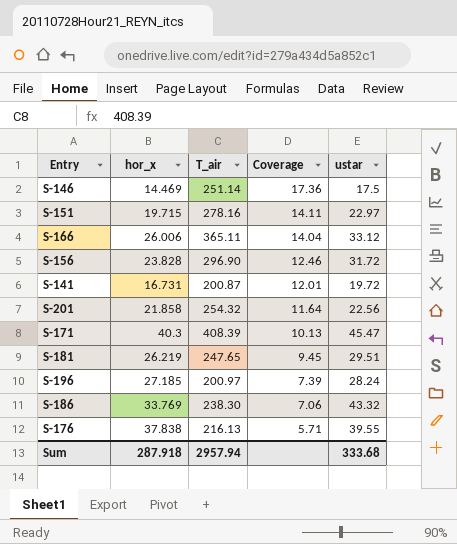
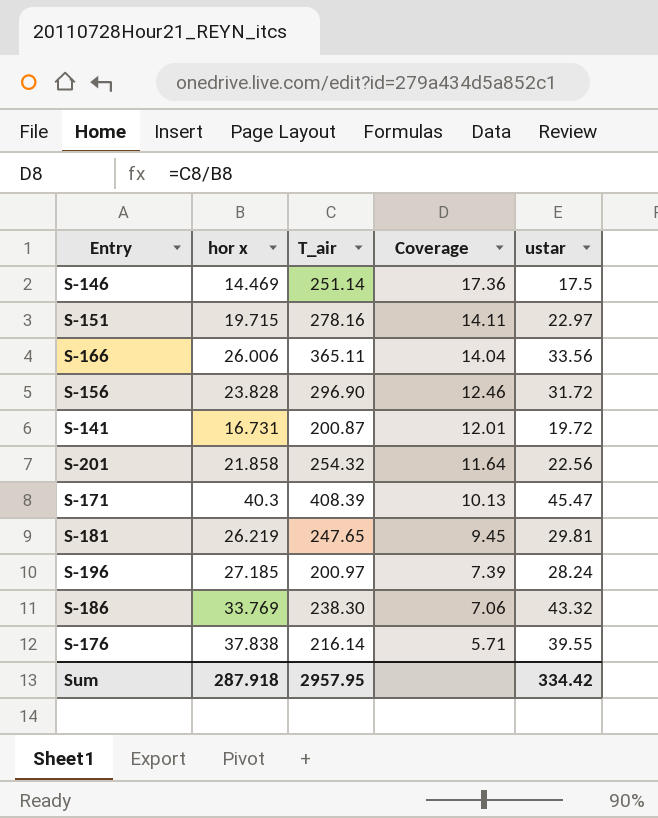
column name: hor_x -> hor x
S-166 | ustar: 33.12 -> 33.56
S-181 | ustar: 29.51 -> 29.81
S-176 | T_air: 216.13 -> 216.14
Sum | T_air: 2957.94 -> 2957.95
Sum | ustar: 333.68 -> 334.42

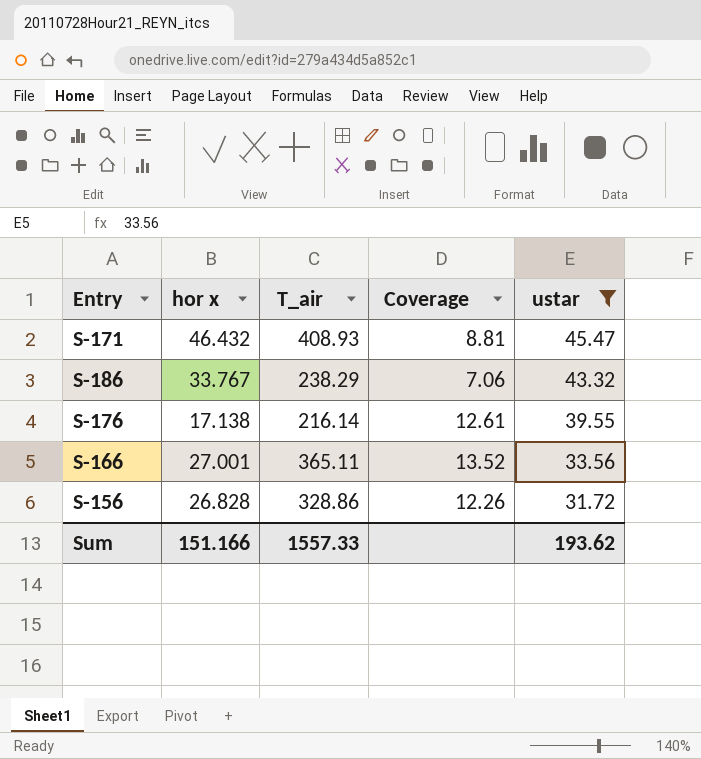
filter: none -> ustar >= 31.72
row order: Coverage descending -> ustar descending
S-171 | hor x: 40.3 -> 46.432
S-171 | T_air: 408.39 -> 408.93
S-171 | Coverage: 10.13 -> 8.81
S-186 | hor x: 33.769 -> 33.767
S-186 | T_air: 238.30 -> 238.29
S-176 | hor x: 37.838 -> 17.138
S-176 | Coverage: 5.71 -> 12.61
S-166 | hor x: 26.006 -> 27.001
S-166 | Coverage: 14.04 -> 13.52
S-156 | hor x: 23.828 -> 26.828
S-156 | T_air: 296.90 -> 328.86
S-156 | Coverage: 12.46 -> 12.26
Sum | hor x: 287.918 -> 151.166
Sum | T_air: 2957.95 -> 1557.33
Sum | ustar: 334.42 -> 193.62

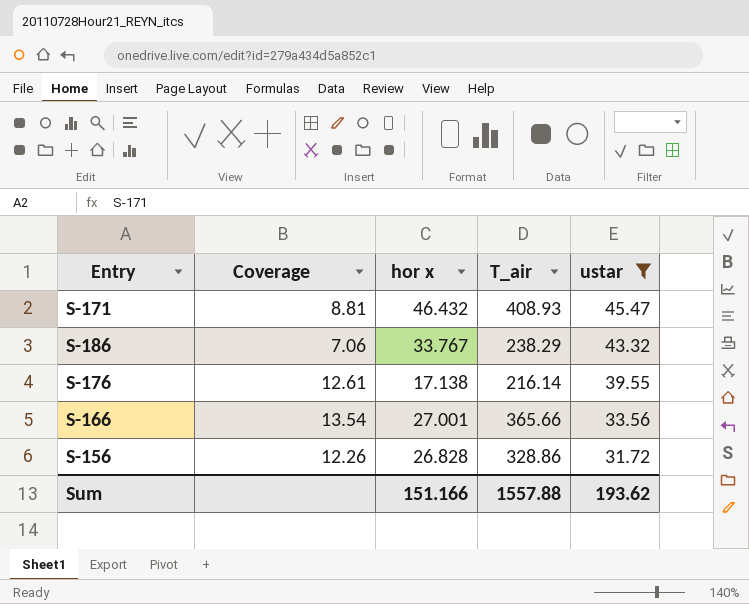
column Coverage | position: 4 -> 2
S-166 | Coverage: 13.52 -> 13.54
S-166 | T_air: 365.11 -> 365.66
Sum | T_air: 1557.33 -> 1557.88

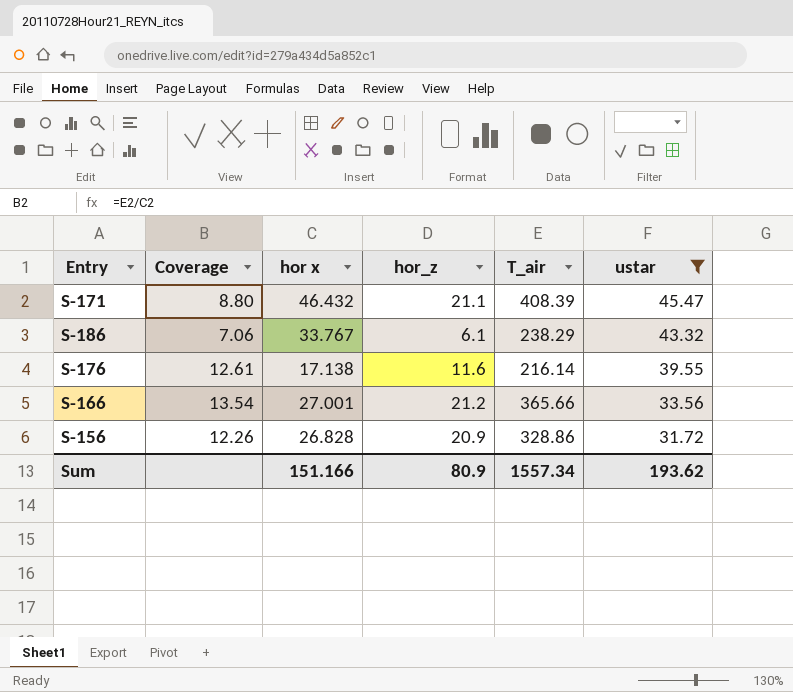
column hor_z | position: none -> 4
S-171 | Coverage: 8.81 -> 8.80
S-171 | T_air: 408.93 -> 408.39
Sum | T_air: 1557.88 -> 1557.34

